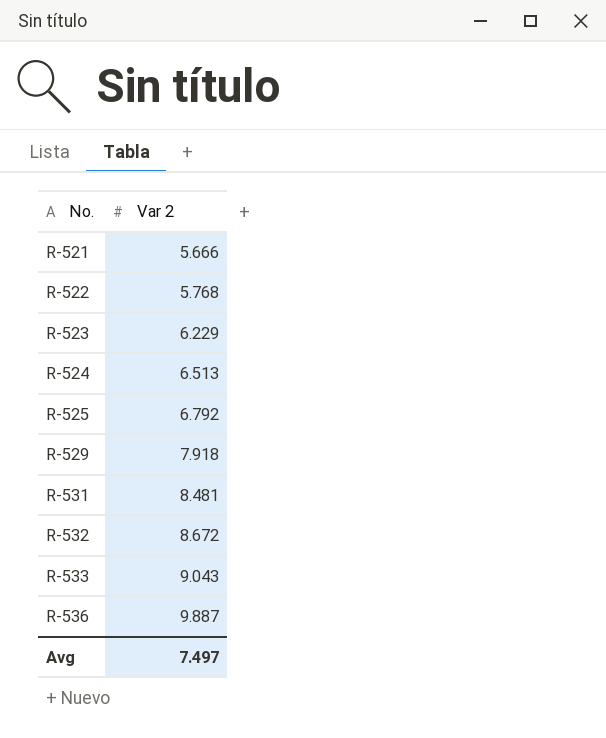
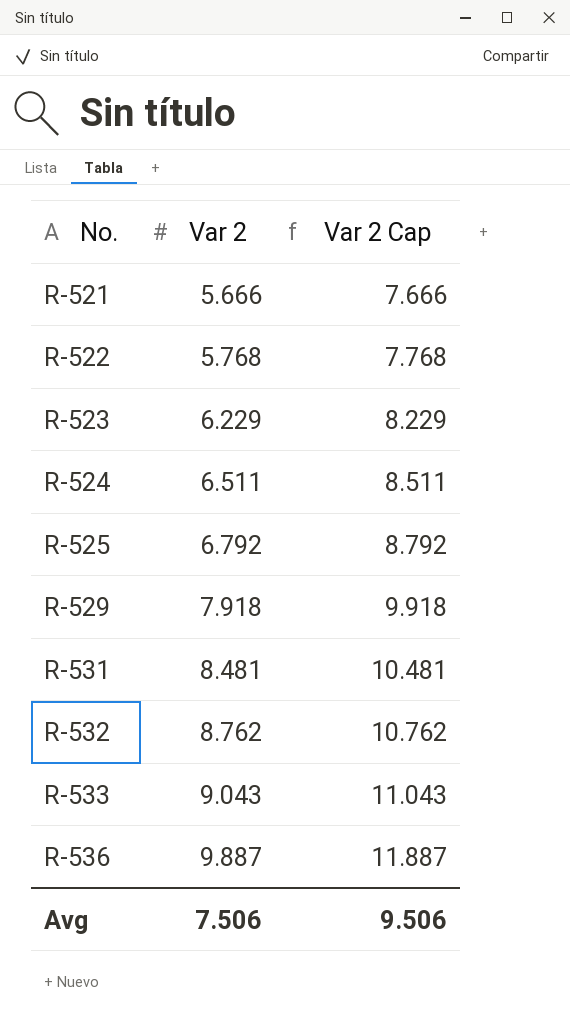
column Var 2 Cap | formula: none -> [Var 2] + 2
R-524 | Var 2: 6.513 -> 6.511
R-532 | Var 2: 8.672 -> 8.762
Avg | Var 2: 7.497 -> 7.506

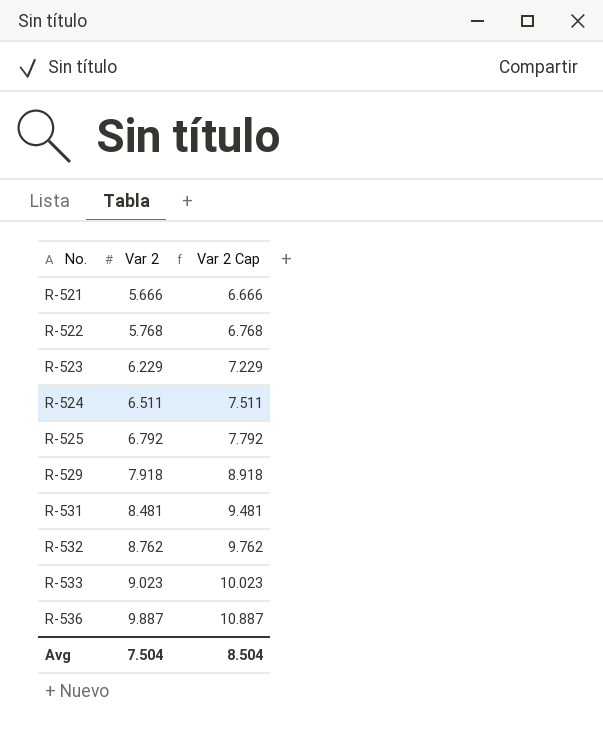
column Var 2 Cap | formula: [Var 2] + 2 -> [Var 2] + 1
R-533 | Var 2: 9.043 -> 9.023
Avg | Var 2: 7.506 -> 7.504
Avg | Var 2 Cap: 9.506 -> 8.504

